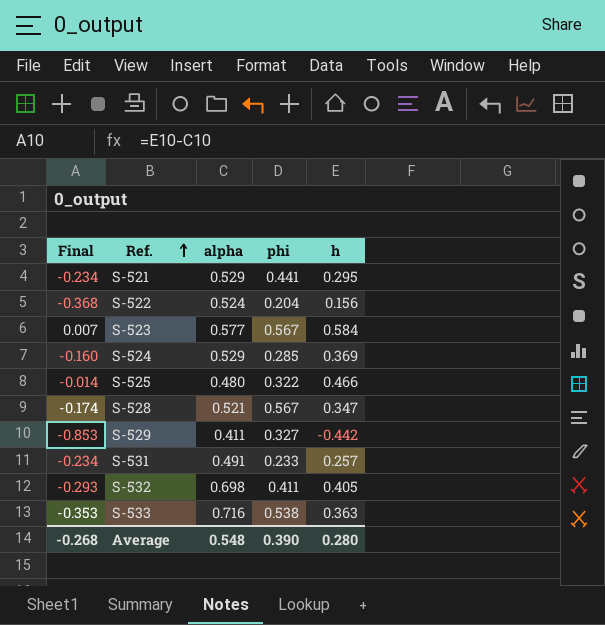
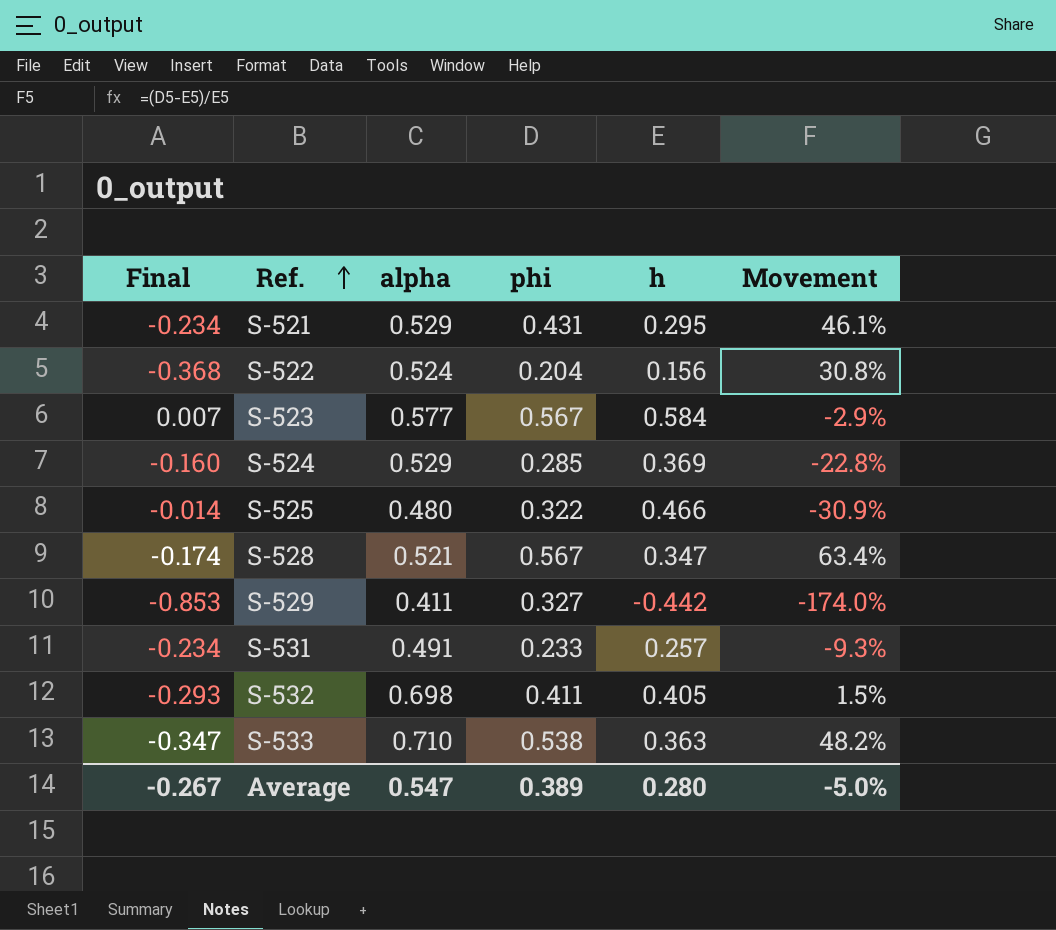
column Movement | formula: none -> ([phi] - [h]) / [h]
S-521 | phi: 0.441 -> 0.431
S-533 | Final: -0.353 -> -0.347
S-533 | alpha: 0.716 -> 0.710
Average | Final: -0.268 -> -0.267
Average | alpha: 0.548 -> 0.547
Average | phi: 0.390 -> 0.389

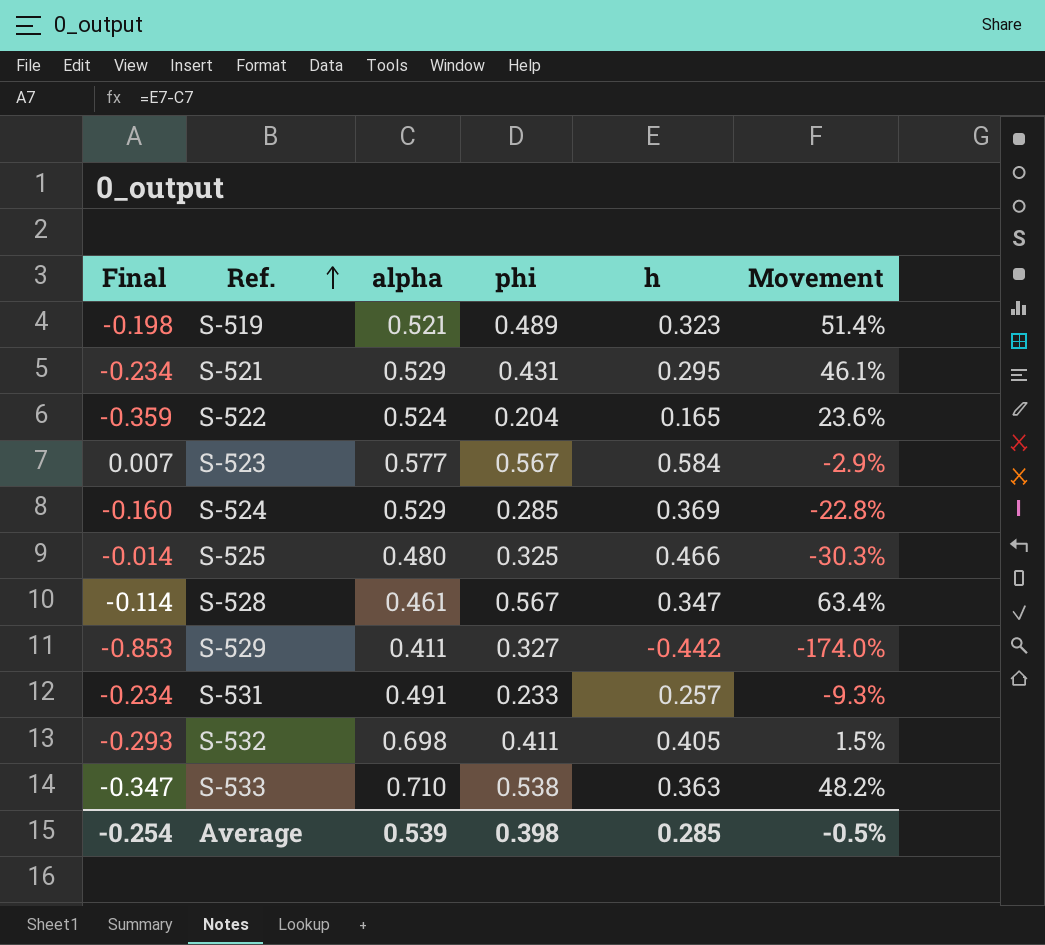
row S-519: none -> -0.198 | 0.521 | 0.489 | 0.323 | 51.4%
S-522 | Final: -0.368 -> -0.359
S-522 | h: 0.156 -> 0.165
S-522 | Movement: 30.8% -> 23.6%
S-525 | phi: 0.322 -> 0.325
S-525 | Movement: -30.9% -> -30.3%
S-528 | Final: -0.174 -> -0.114
S-528 | alpha: 0.521 -> 0.461
Average | Final: -0.267 -> -0.254
Average | alpha: 0.547 -> 0.539
Average | phi: 0.389 -> 0.398
Average | h: 0.280 -> 0.285
Average | Movement: -5.0% -> -0.5%

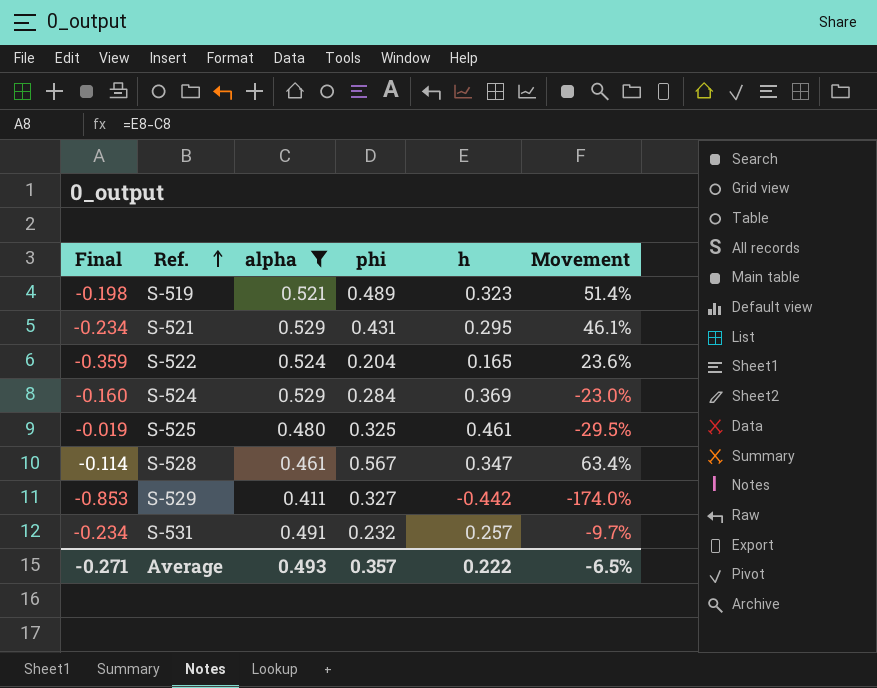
filter: none -> alpha <= 0.529
S-524 | phi: 0.285 -> 0.284
S-524 | Movement: -22.8% -> -23.0%
S-525 | Final: -0.014 -> -0.019
S-525 | h: 0.466 -> 0.461
S-525 | Movement: -30.3% -> -29.5%
S-531 | phi: 0.233 -> 0.232
S-531 | Movement: -9.3% -> -9.7%
Average | Final: -0.254 -> -0.271
Average | alpha: 0.539 -> 0.493
Average | phi: 0.398 -> 0.357
Average | h: 0.285 -> 0.222
Average | Movement: -0.5% -> -6.5%

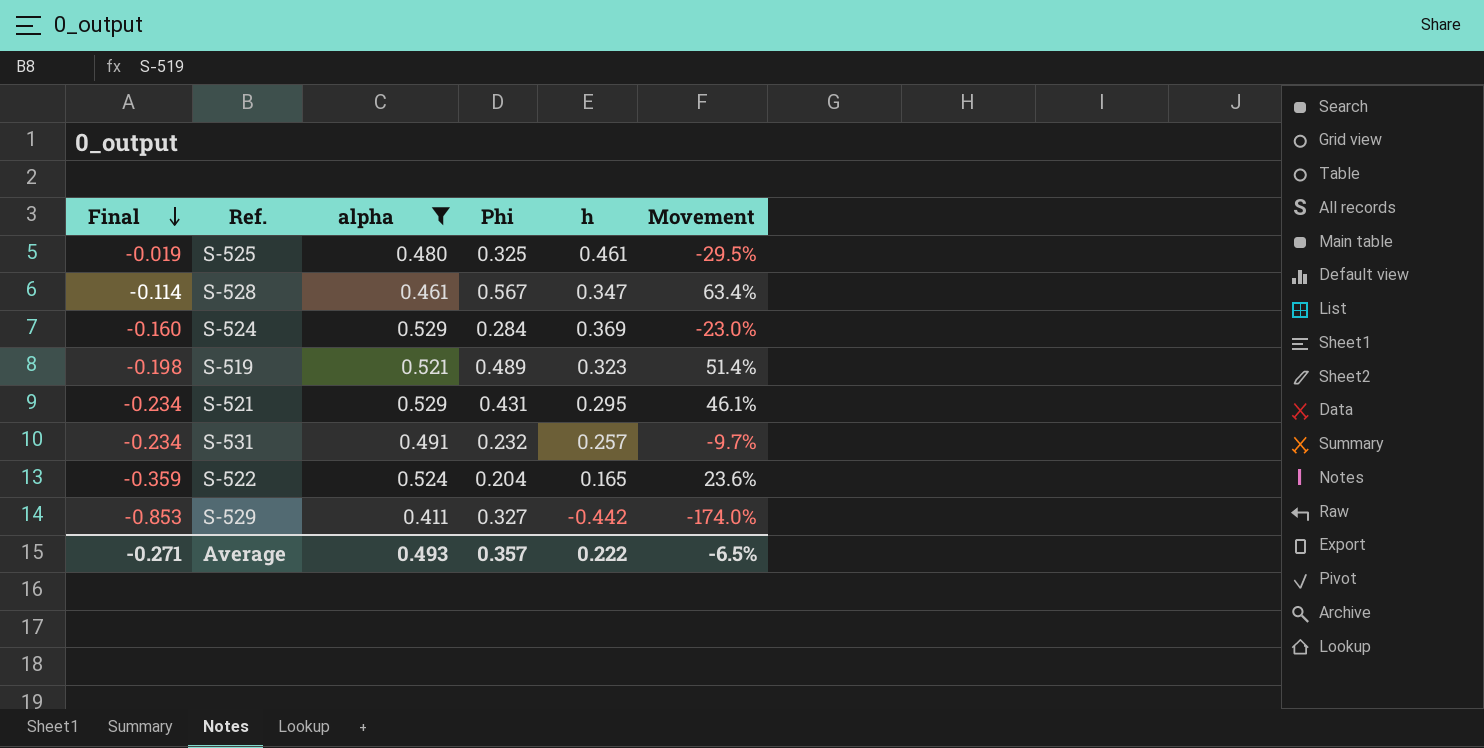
row order: Ref. ascending -> Final descending
column name: phi -> Phi

